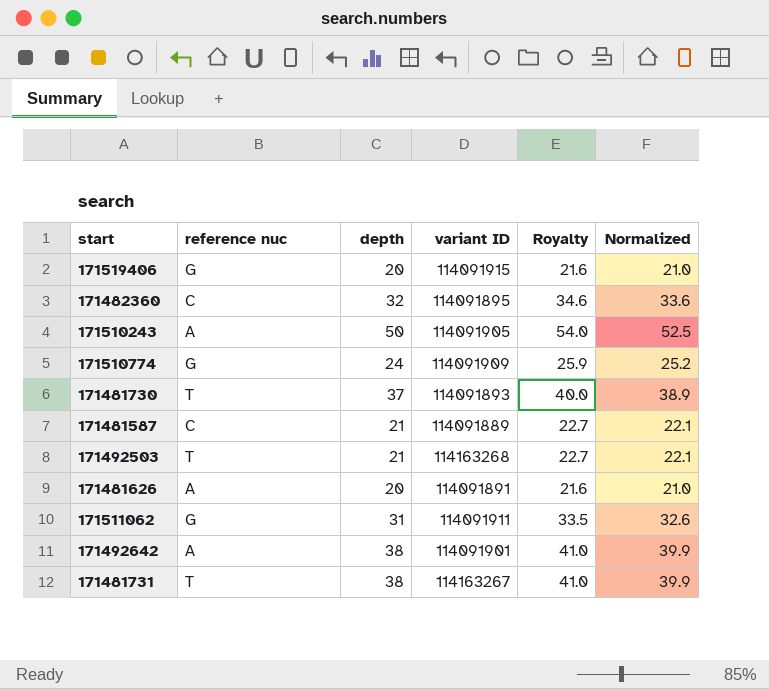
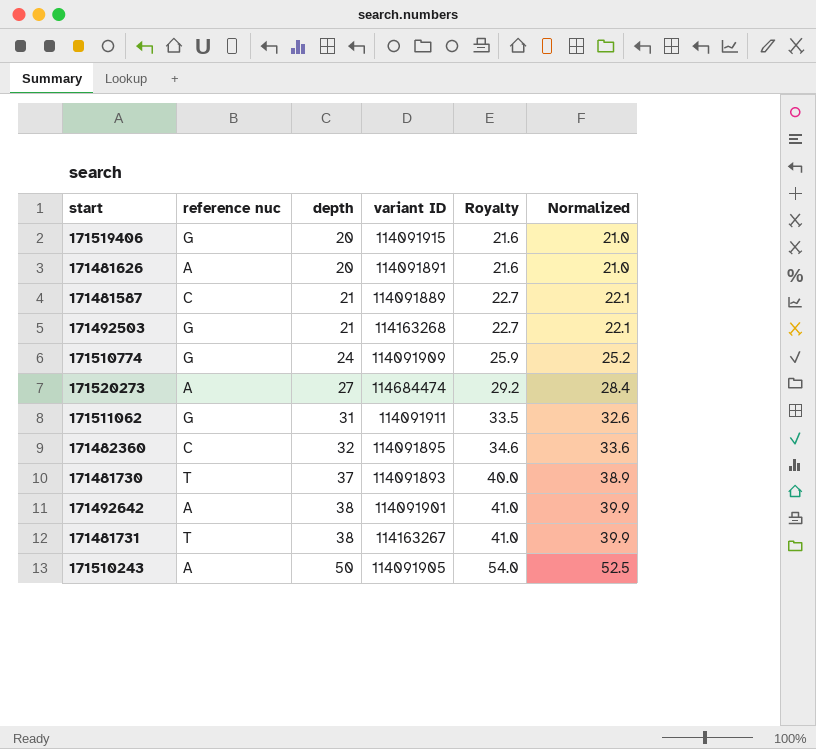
row order: none -> depth ascending
171492503 | reference nuc: T -> G
row 171520273: none -> A | 27 | 114684474 | 29.2 | 28.4

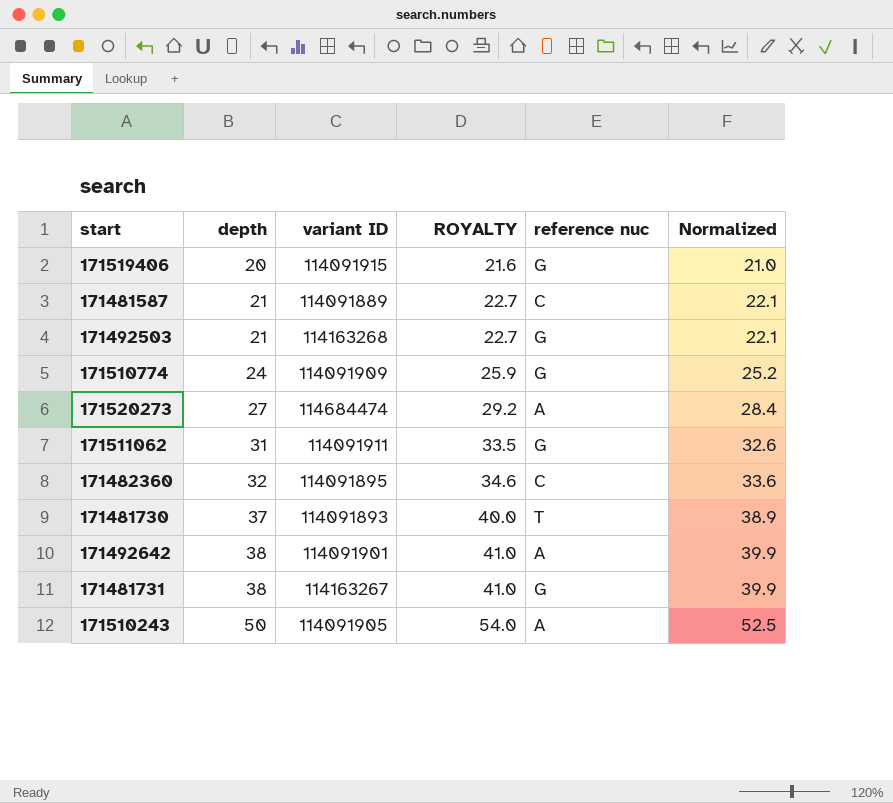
column name: Royalty -> ROYALTY
column reference nuc | position: 2 -> 5
row 171481626: A | 20 | 114091891 | 21.6 | 21.0 -> none
171481731 | reference nuc: T -> G

